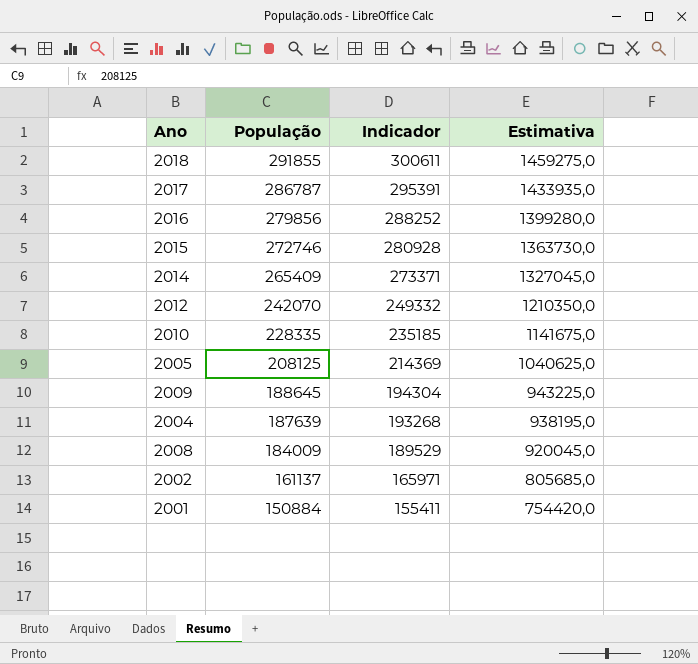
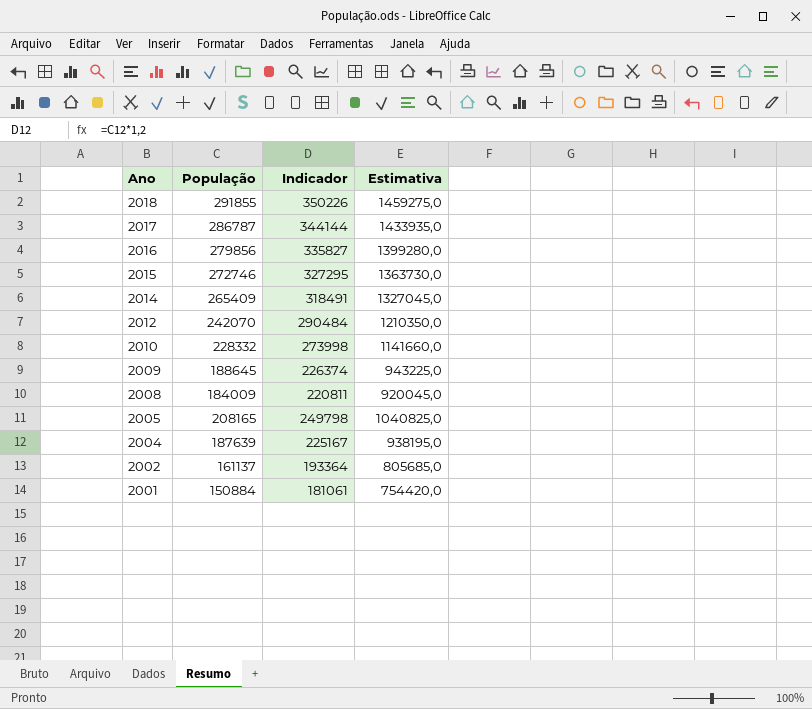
row order: População descending -> Ano descending
column Indicador | formula: [População] * 1,03 -> [População] * 1,2
2010 | População: 228335 -> 228332
2010 | Estimativa: 1141675,0 -> 1141660,0
2005 | População: 208125 -> 208165
2005 | Estimativa: 1040625,0 -> 1040825,0

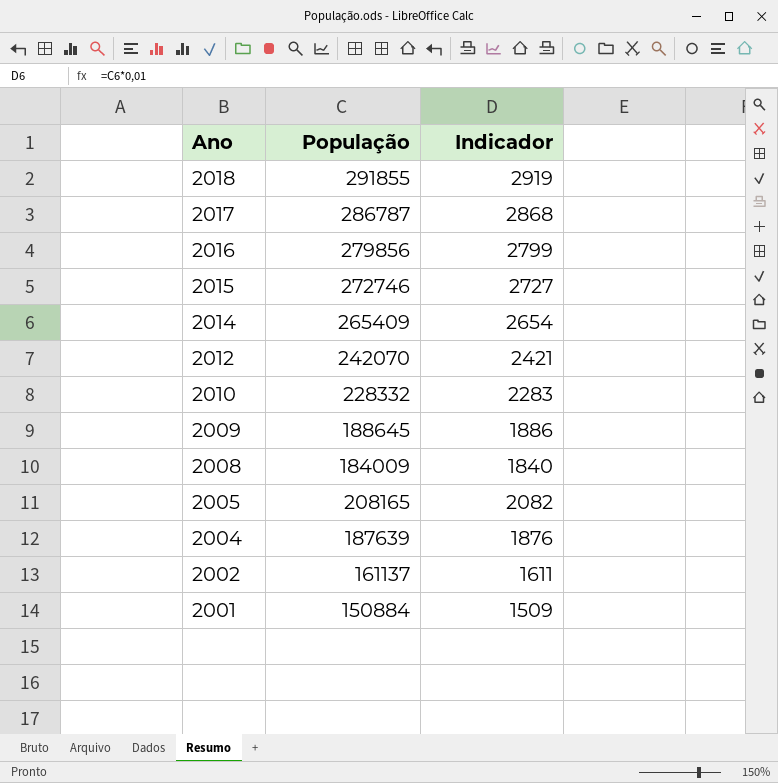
column Estimativa | formula: [População] * 5 -> none
column Indicador | formula: [População] * 1,2 -> [População] * 0,01

